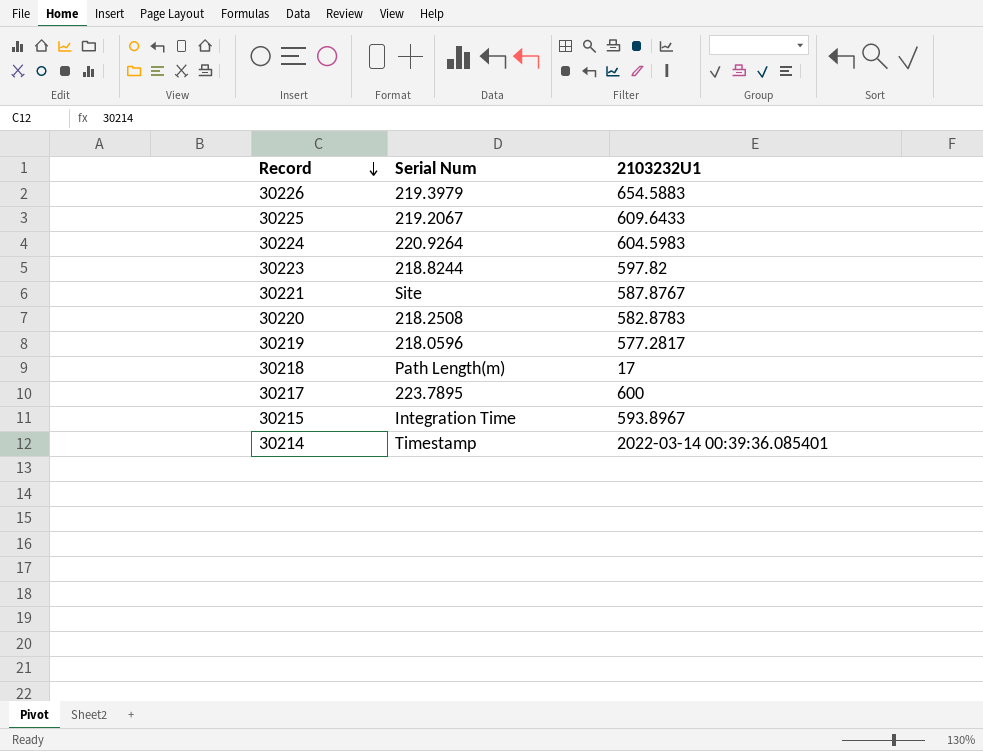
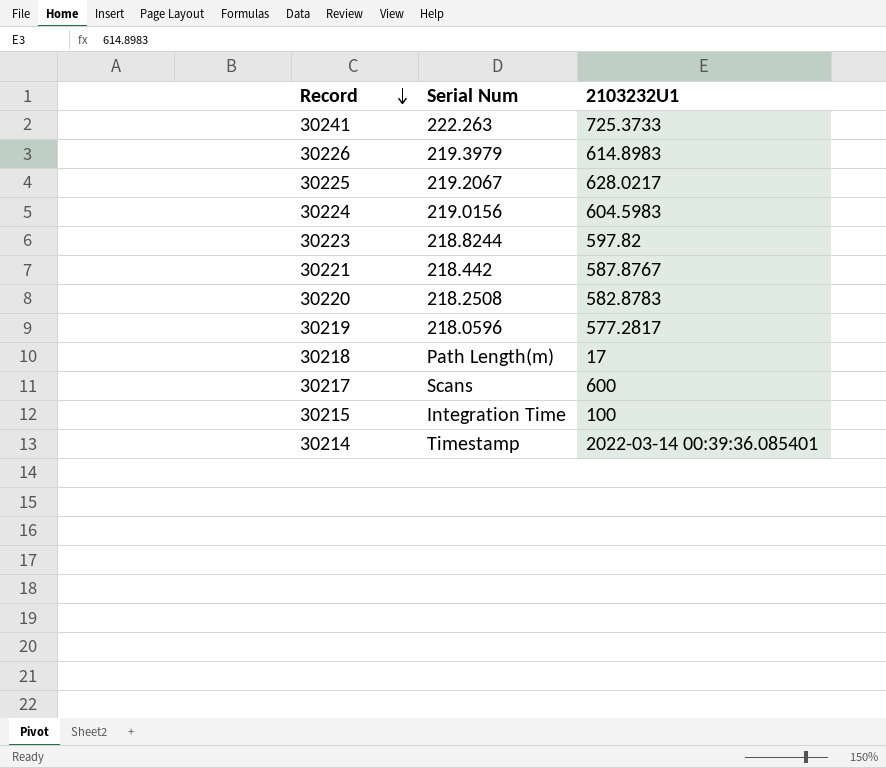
row 30241: none -> 222.263 | 725.3733
30226 | 2103232U1: 654.5883 -> 614.8983
30225 | 2103232U1: 609.6433 -> 628.0217
30224 | Serial Num: 220.9264 -> 219.0156
30221 | Serial Num: Site -> 218.442
30217 | Serial Num: 223.7895 -> Scans
30215 | 2103232U1: 593.8967 -> 100

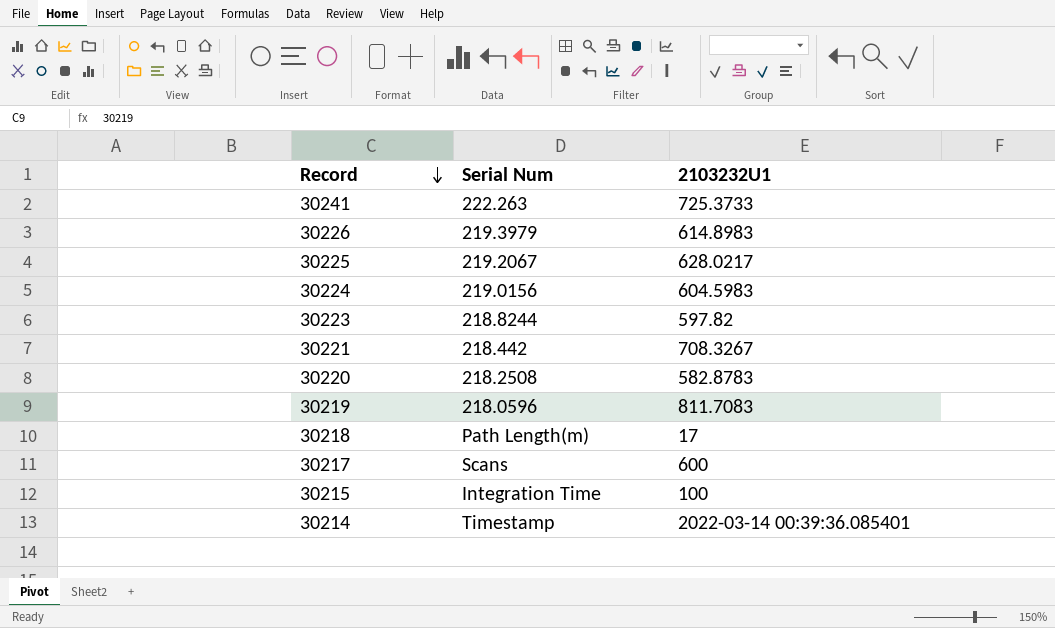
30221 | 2103232U1: 587.8767 -> 708.3267
30219 | 2103232U1: 577.2817 -> 811.7083

